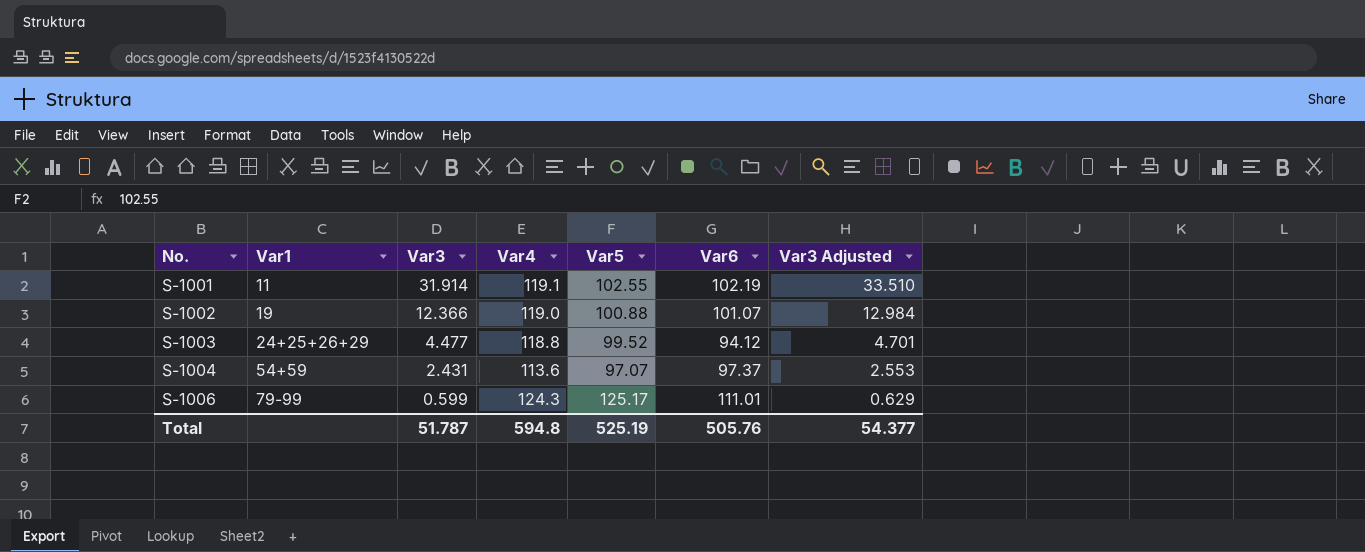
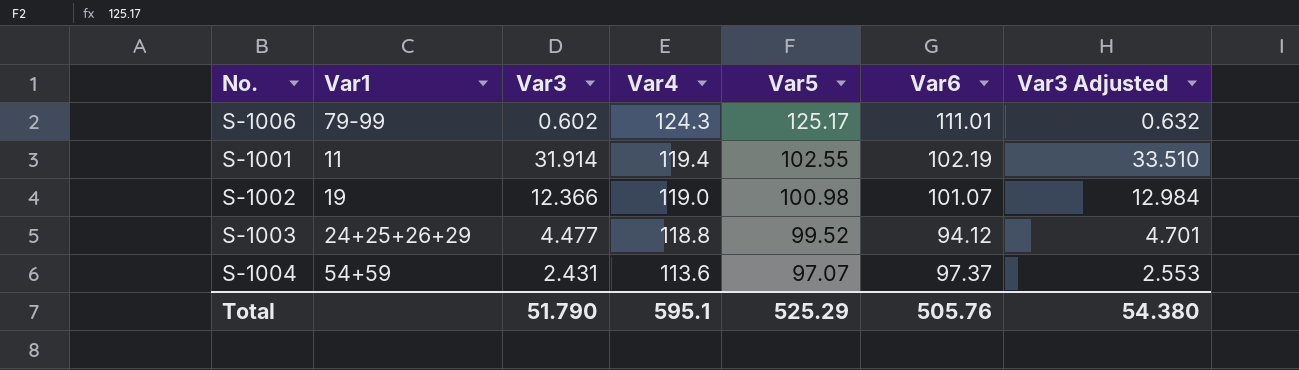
row order: No. ascending -> Var4 descending
S-1006 | Var3: 0.599 -> 0.602
S-1006 | Var3 Adjusted: 0.629 -> 0.632
S-1001 | Var4: 119.1 -> 119.4
S-1002 | Var5: 100.88 -> 100.98
Total | Var3: 51.787 -> 51.790
Total | Var4: 594.8 -> 595.1
Total | Var5: 525.19 -> 525.29
Total | Var3 Adjusted: 54.377 -> 54.380

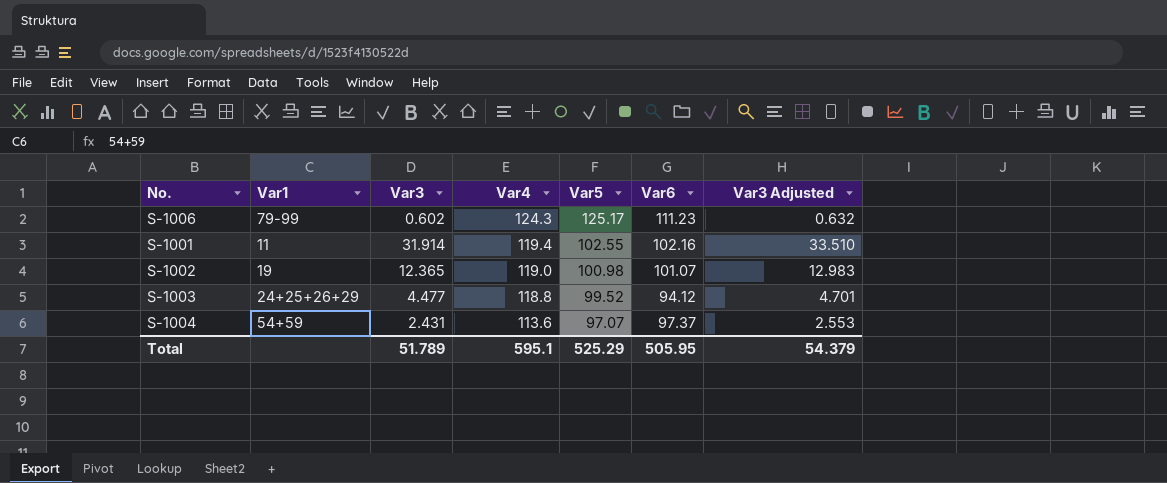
S-1006 | Var6: 111.01 -> 111.23
S-1001 | Var6: 102.19 -> 102.16
S-1002 | Var3: 12.366 -> 12.365
S-1002 | Var3 Adjusted: 12.984 -> 12.983
Total | Var3: 51.790 -> 51.789
Total | Var6: 505.76 -> 505.95
Total | Var3 Adjusted: 54.380 -> 54.379

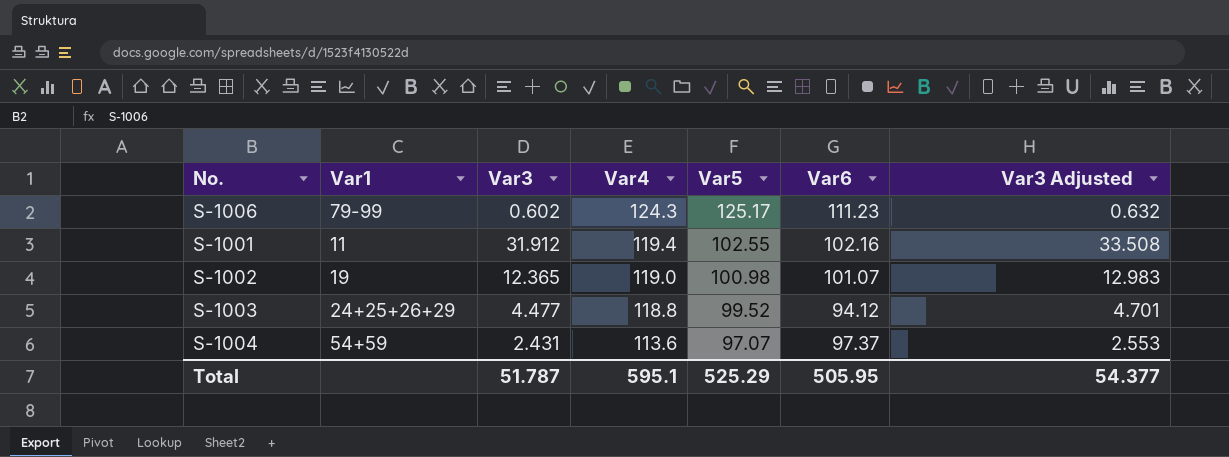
S-1001 | Var3: 31.914 -> 31.912
S-1001 | Var3 Adjusted: 33.510 -> 33.508
Total | Var3: 51.789 -> 51.787
Total | Var3 Adjusted: 54.379 -> 54.377

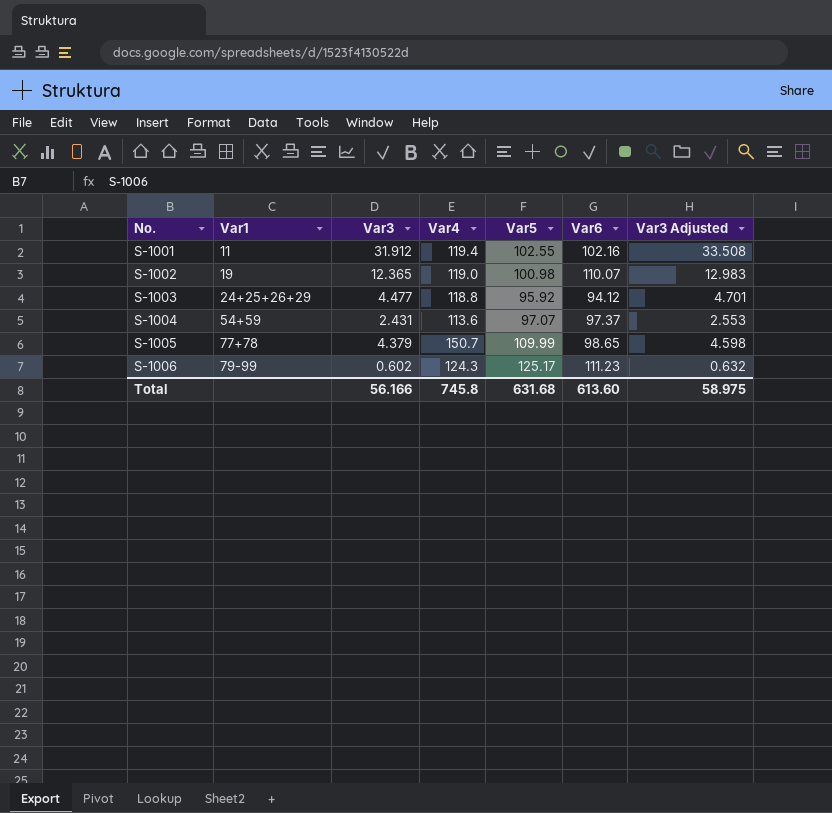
row order: Var4 descending -> No. ascending
S-1002 | Var6: 101.07 -> 110.07
S-1003 | Var5: 99.52 -> 95.92
row S-1005: none -> 77+78 | 4.379 | 150.7 | 109.99 | 98.65 | 4.598
Total | Var3: 51.787 -> 56.166
Total | Var4: 595.1 -> 745.8
Total | Var5: 525.29 -> 631.68
Total | Var6: 505.95 -> 613.60
Total | Var3 Adjusted: 54.377 -> 58.975

